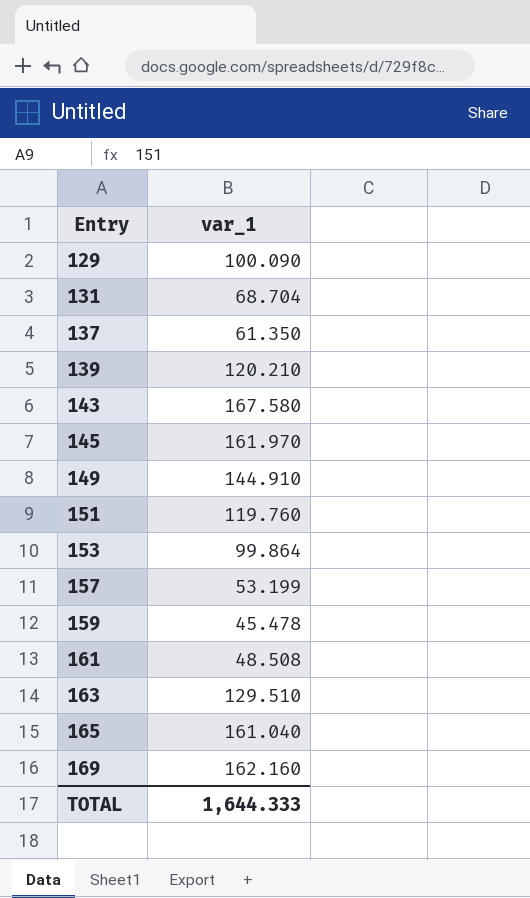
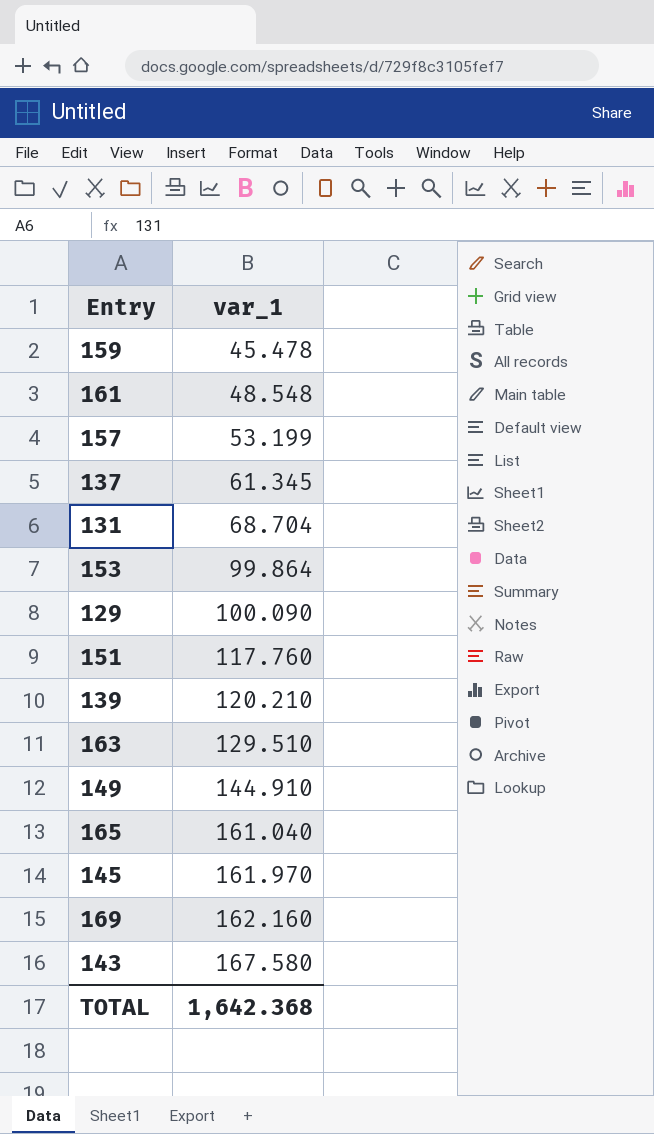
row order: Entry ascending -> var_1 ascending
161 | var_1: 48.508 -> 48.548
137 | var_1: 61.350 -> 61.345
151 | var_1: 119.760 -> 117.760
TOTAL | var_1: 1,644.333 -> 1,642.368

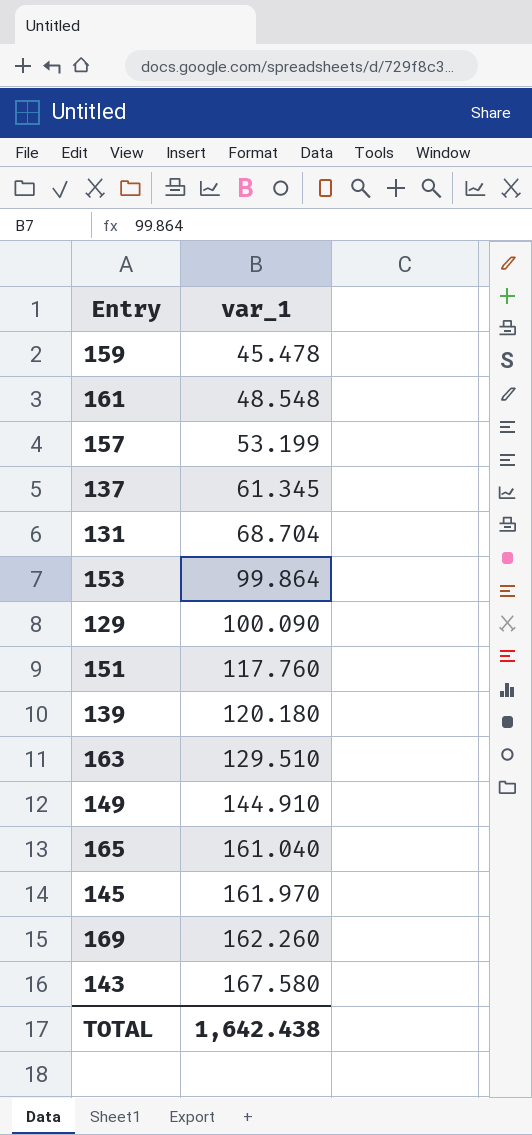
139 | var_1: 120.210 -> 120.180
169 | var_1: 162.160 -> 162.260
TOTAL | var_1: 1,642.368 -> 1,642.438

